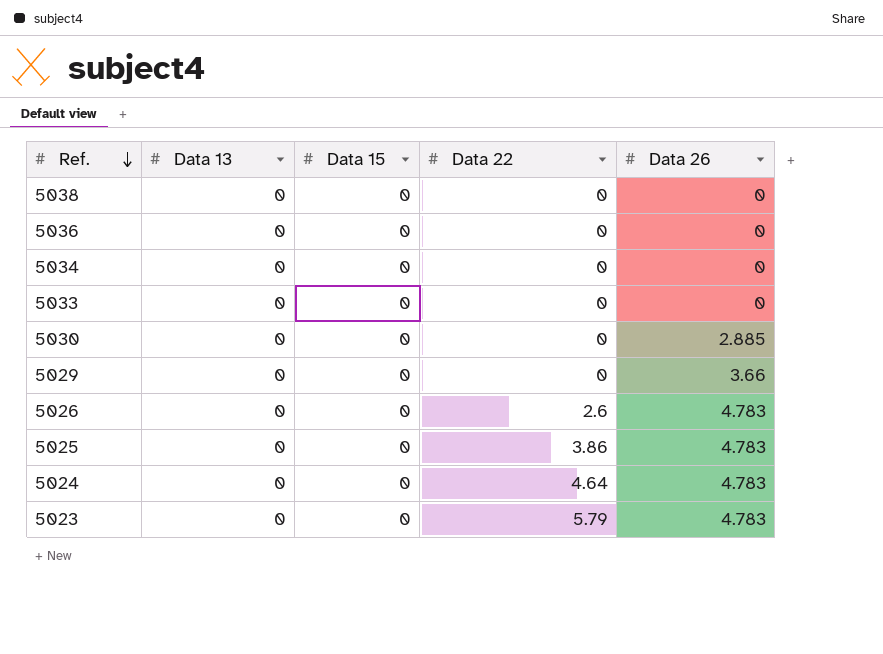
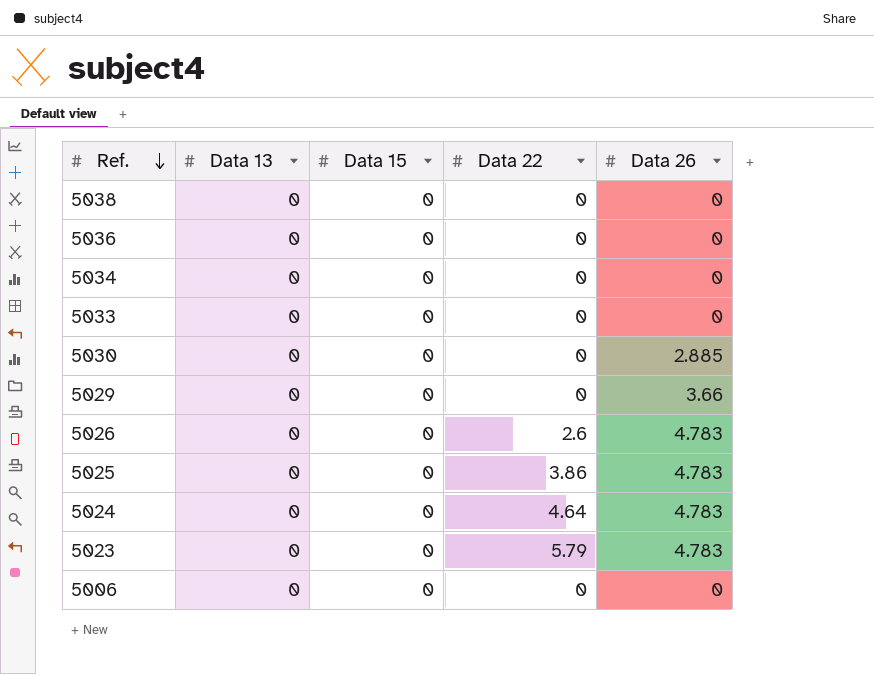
row 5006: none -> 0 | 0 | 0 | 0

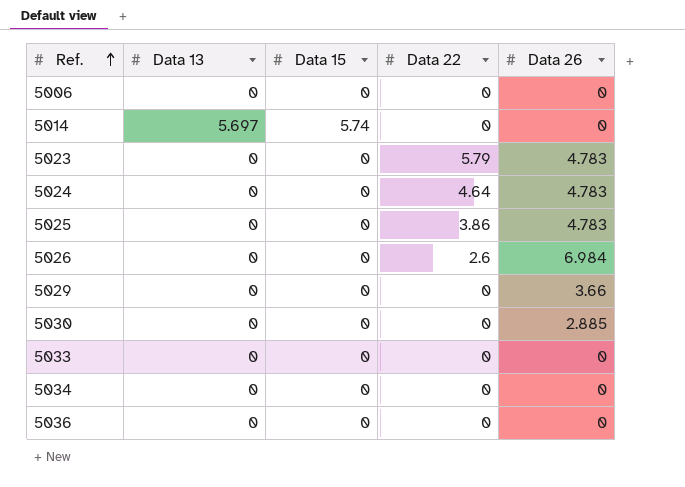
row order: Ref. descending -> Ref. ascending
row 5038: 0 | 0 | 0 | 0 -> none
row 5014: none -> 5.697 | 5.74 | 0 | 0
5026 | Data 26: 4.783 -> 6.984

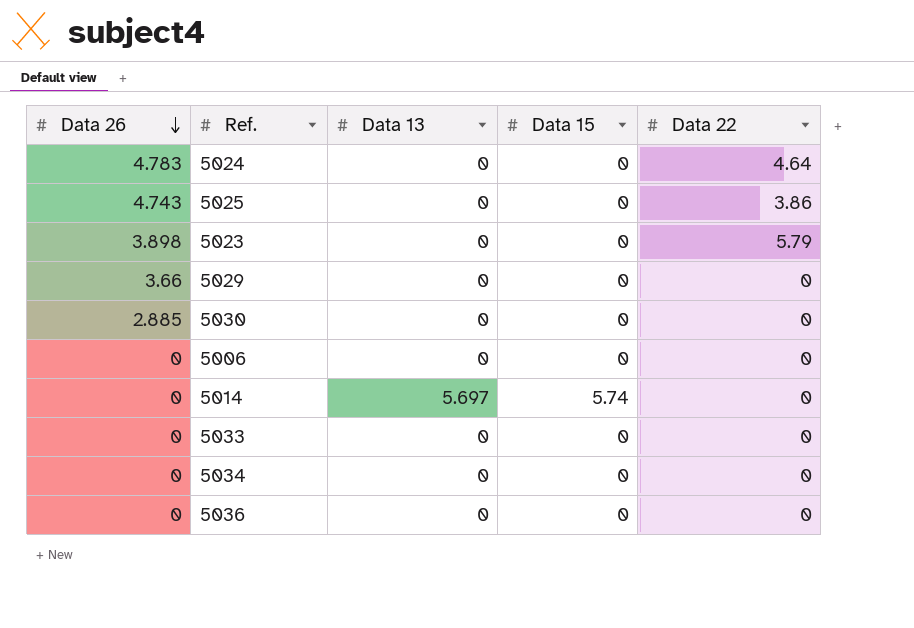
row order: Ref. ascending -> Data 26 descending
column Data 26 | position: 5 -> 1
row 5026: 0 | 0 | 2.6 | 6.984 -> none
5025 | Data 26: 4.783 -> 4.743
5023 | Data 26: 4.783 -> 3.898

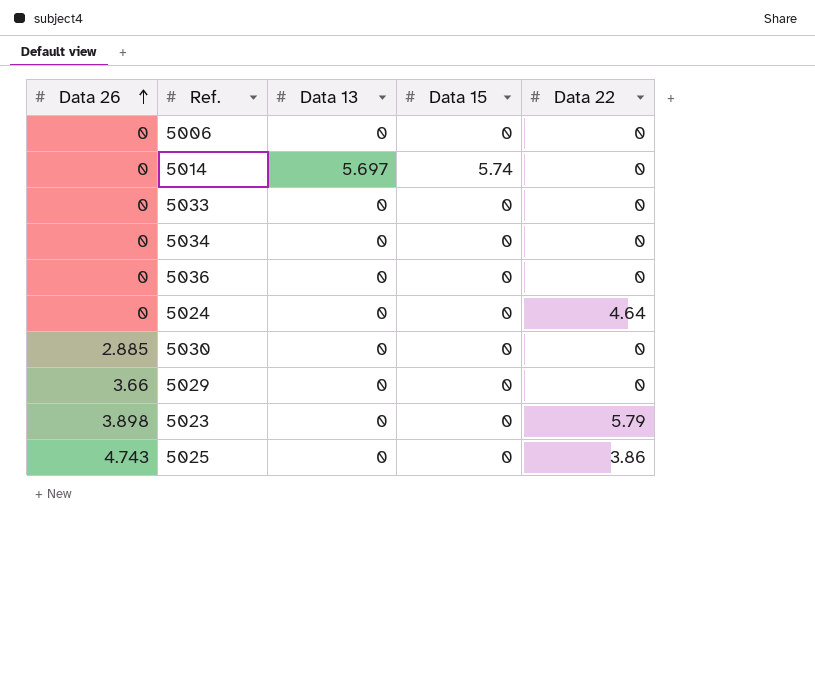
row order: Data 26 descending -> Data 26 ascending
5024 | Data 26: 4.783 -> 0

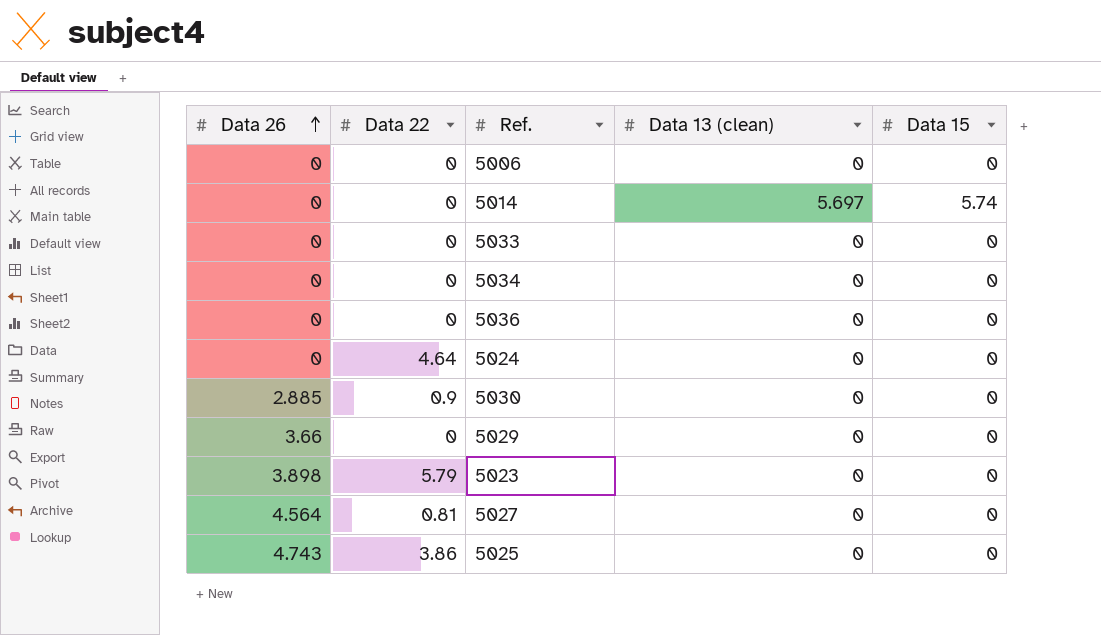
column Data 22 | position: 5 -> 2
column name: Data 13 -> Data 13 (clean)
5030 | Data 22: 0 -> 0.9
row 5027: none -> 4.564 | 0.81 | 0 | 0

